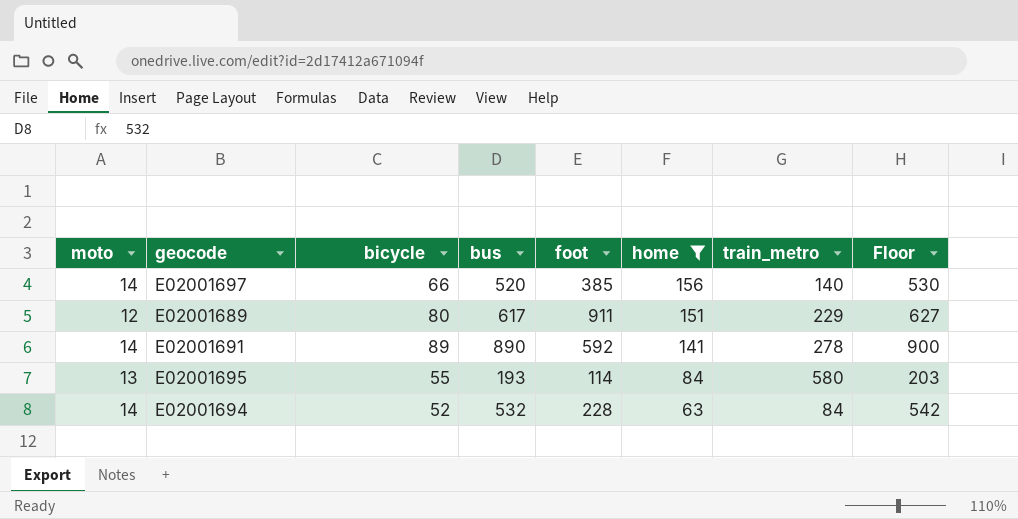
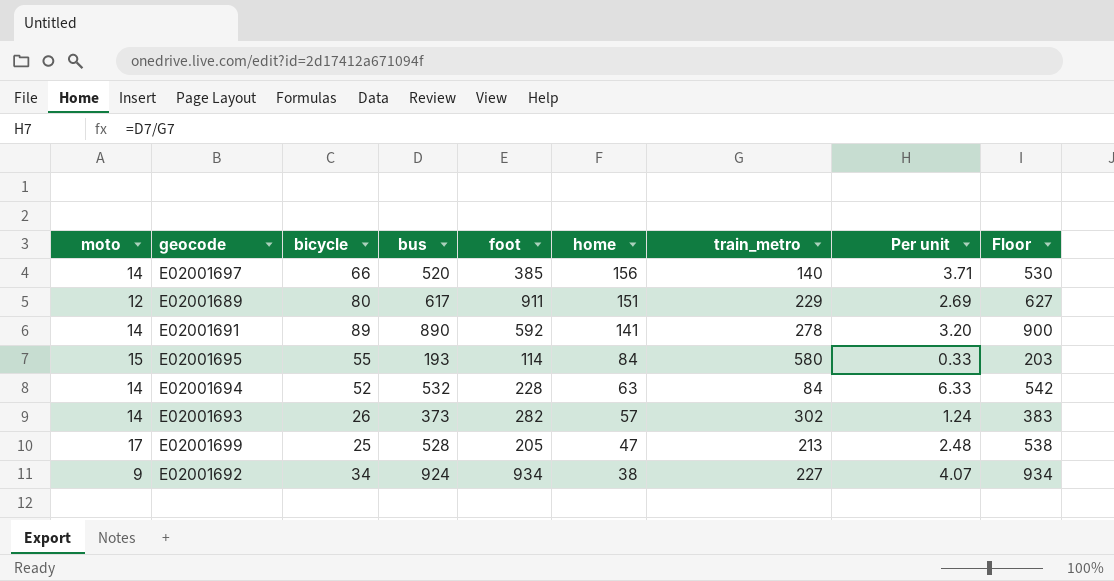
filter: home >= 63 -> none
column Per unit | formula: none -> [bus] / [train_metro]
E02001695 | moto: 13 -> 15

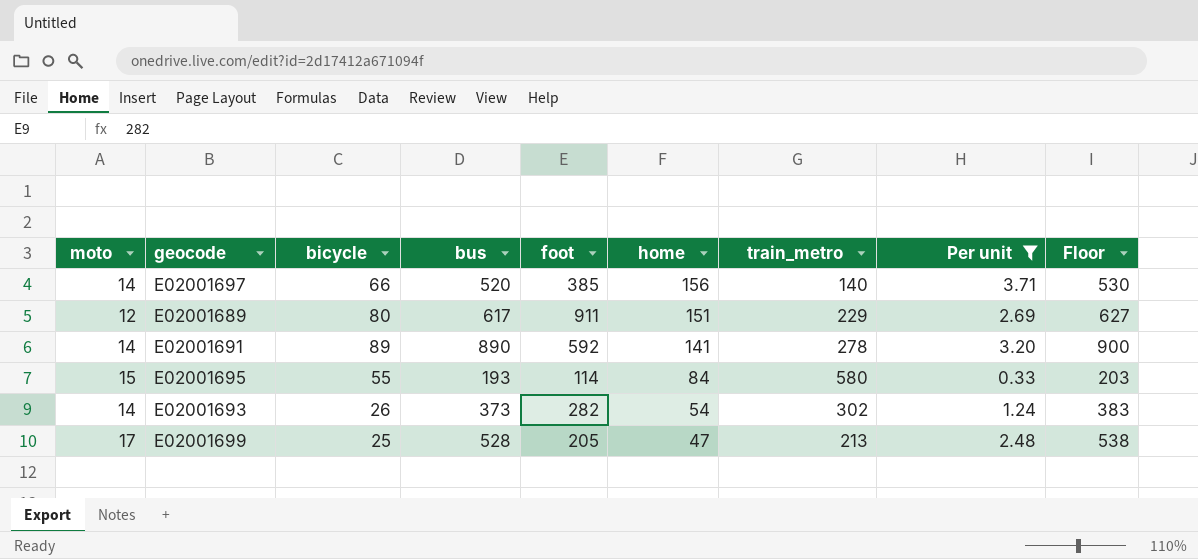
filter: none -> Per unit <= 3.71
E02001693 | home: 57 -> 54

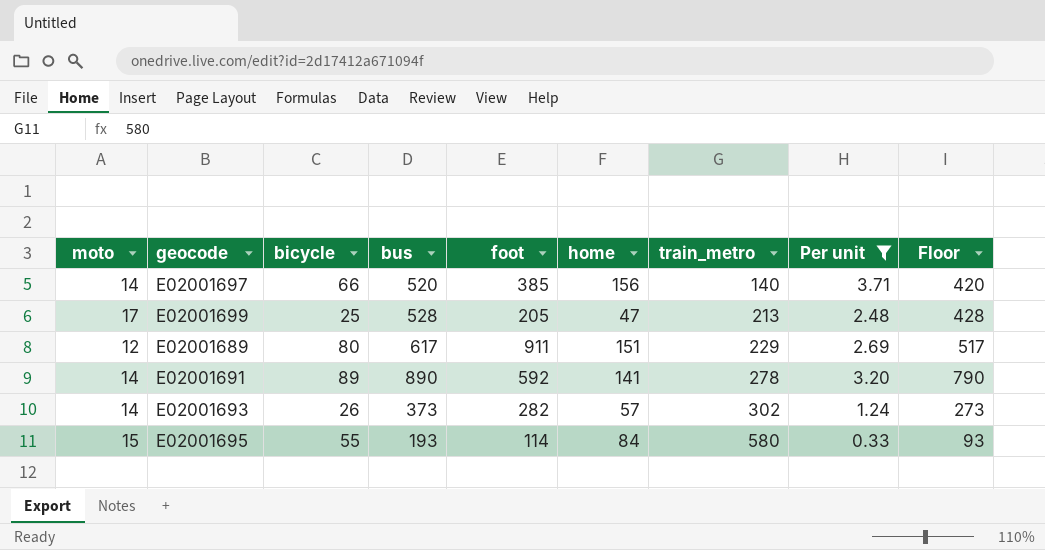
row order: home descending -> train_metro ascending
column Floor | formula: [bus] + 10 -> [bus] - 100
E02001693 | home: 54 -> 57

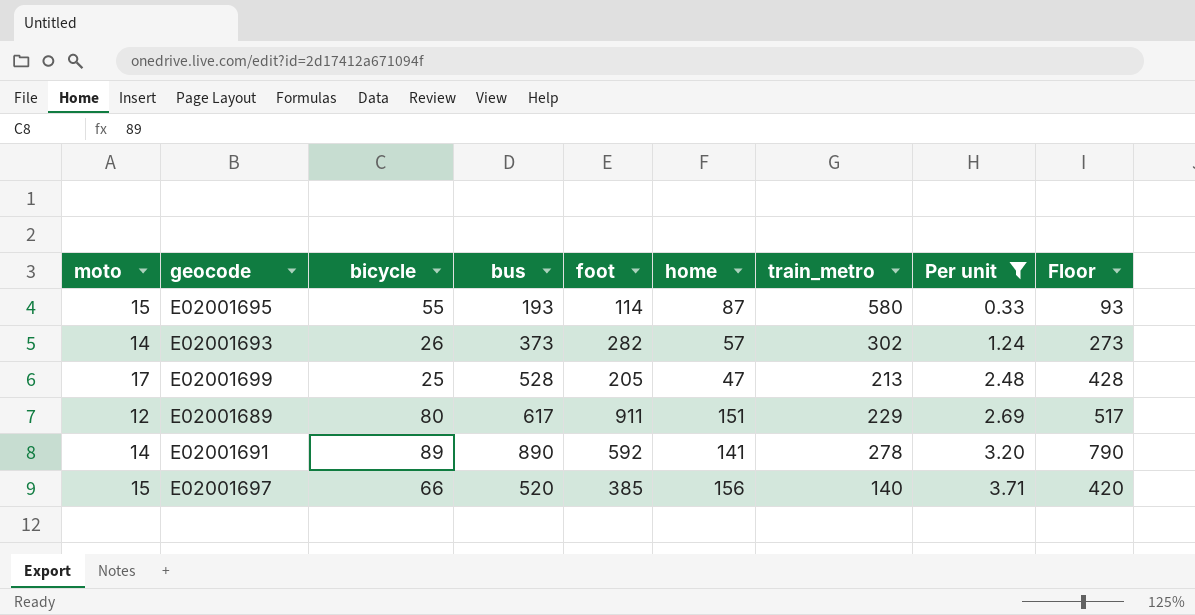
row order: train_metro ascending -> Per unit ascending
E02001695 | home: 84 -> 87
E02001697 | moto: 14 -> 15

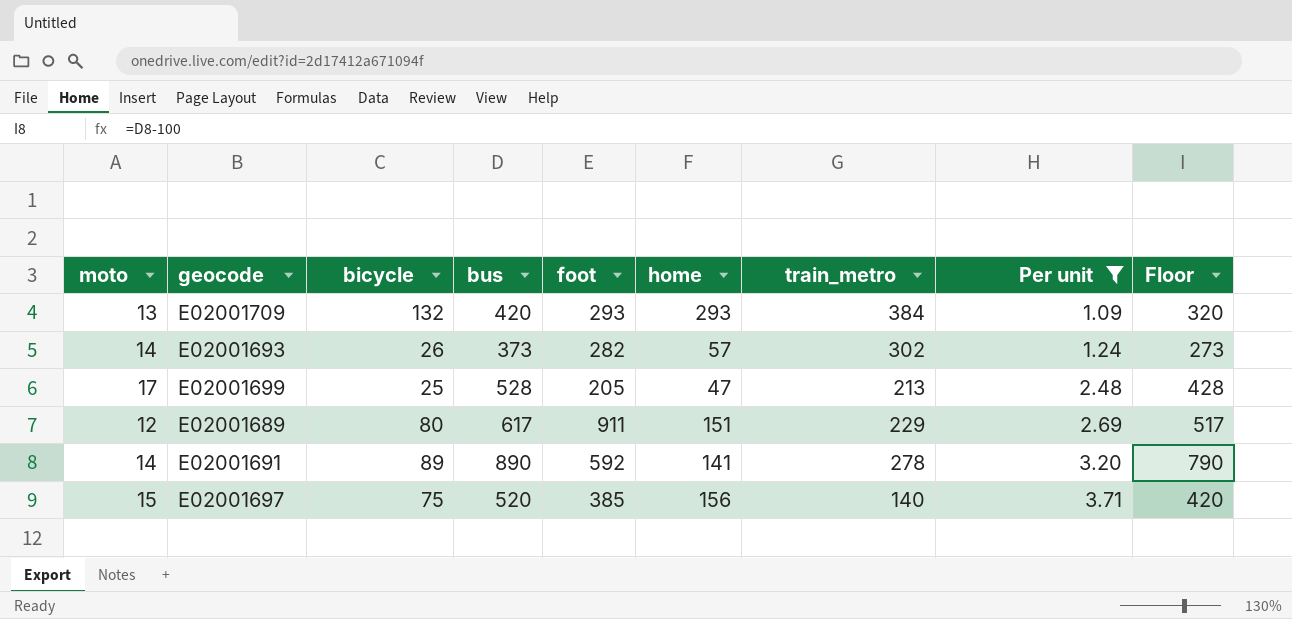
row E02001695: 15 | 55 | 193 | 114 | 87 | 580 | 0.33 | 93 -> none
row E02001709: none -> 13 | 132 | 420 | 293 | 293 | 384 | 1.09 | 320
E02001697 | bicycle: 66 -> 75

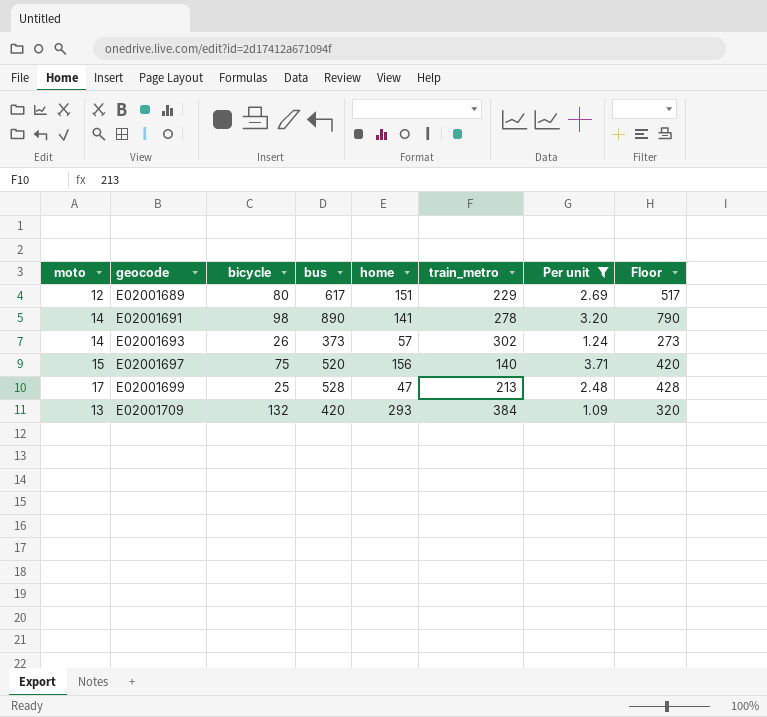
row order: Per unit ascending -> geocode ascending
column foot | position: 5 -> none
E02001691 | bicycle: 89 -> 98

